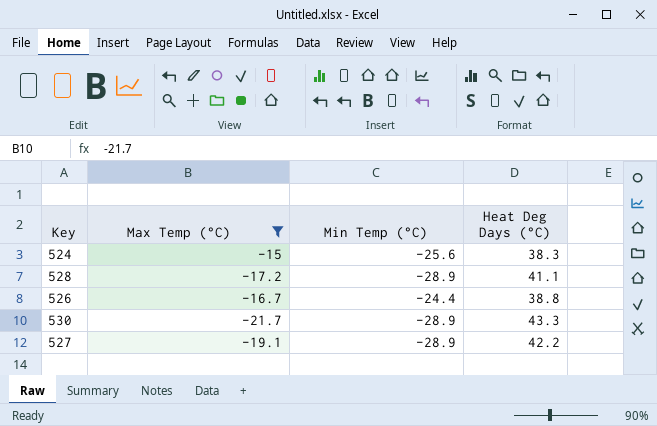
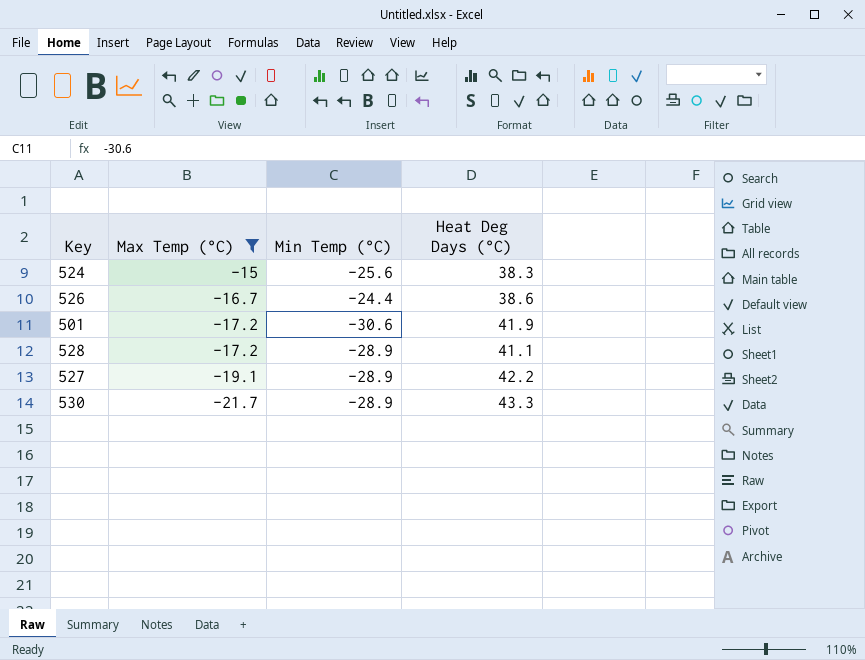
row order: none -> Max Temp (°C) descending
526 | Heat Deg Days (°C): 38.8 -> 38.6
row 501: none -> -17.2 | -30.6 | 41.9

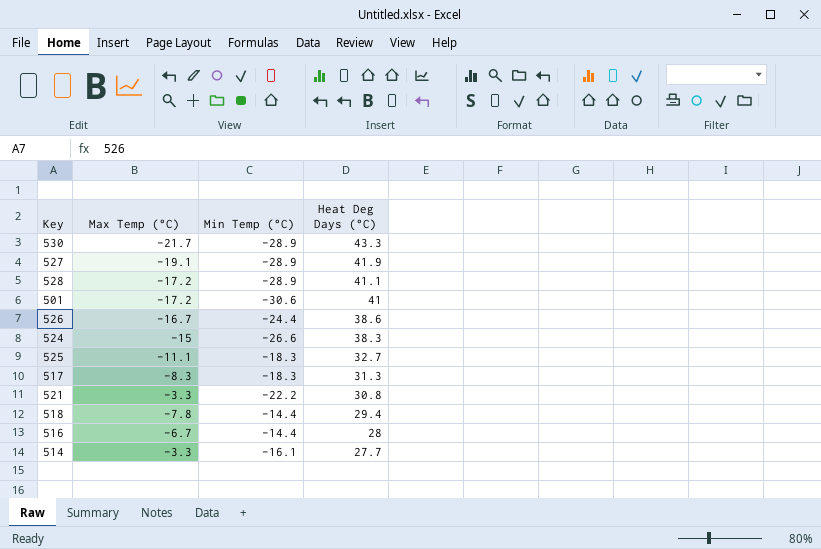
filter: Max Temp (°C) <= -15 -> none
row order: Max Temp (°C) descending -> Heat Deg Days (°C) descending
527 | Heat Deg Days (°C): 42.2 -> 41.9
501 | Heat Deg Days (°C): 41.9 -> 41
524 | Min Temp (°C): -25.6 -> -26.6

